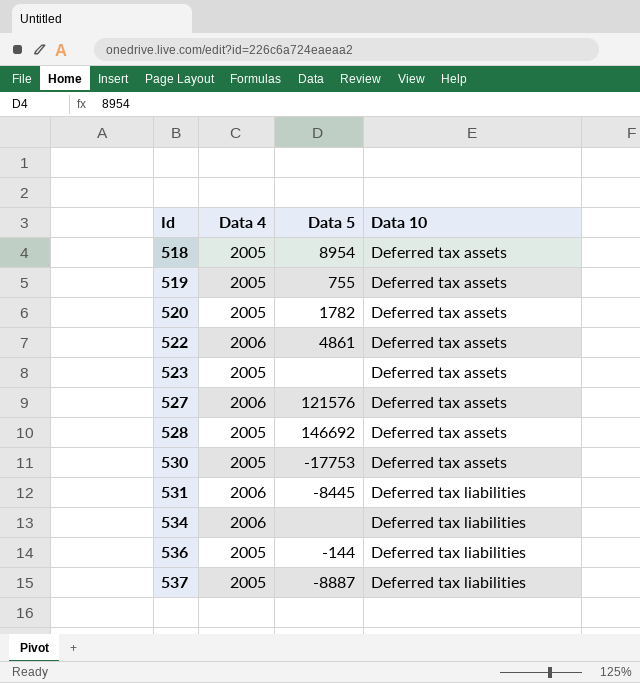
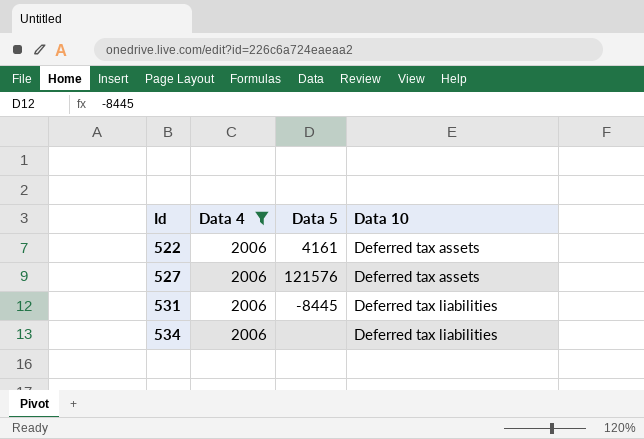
filter: none -> Data 4 = 2006
522 | Data 5: 4861 -> 4161

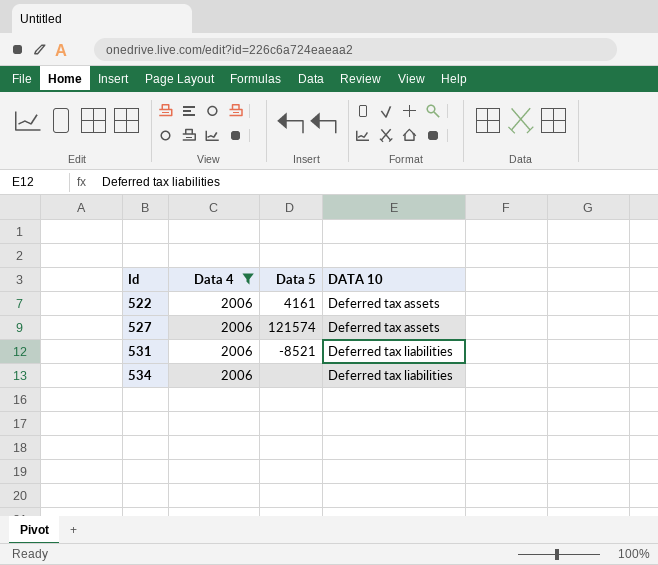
column name: Data 10 -> DATA 10
527 | Data 5: 121576 -> 121574
531 | Data 5: -8445 -> -8521

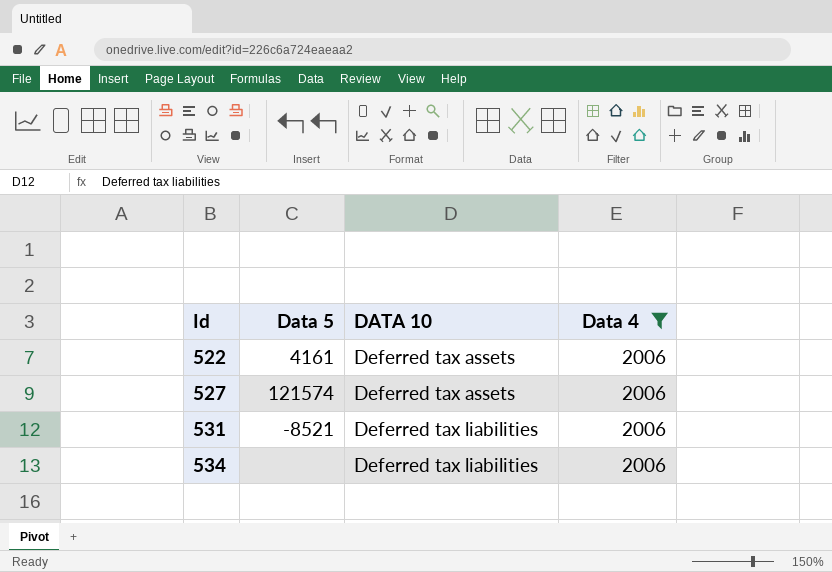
column Data 4 | position: 2 -> 4

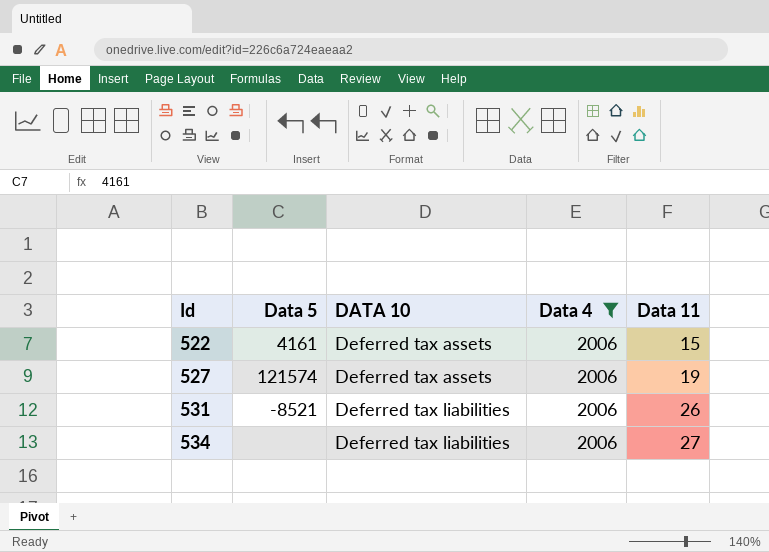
column Data 11 | position: none -> 5

